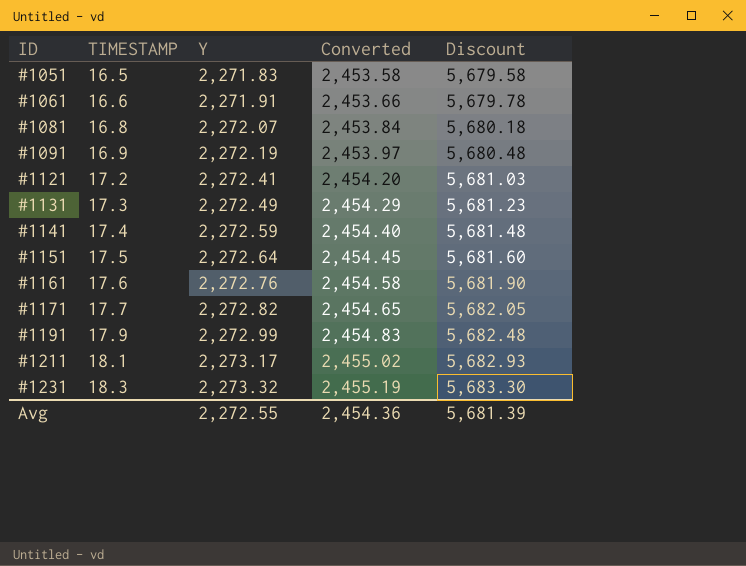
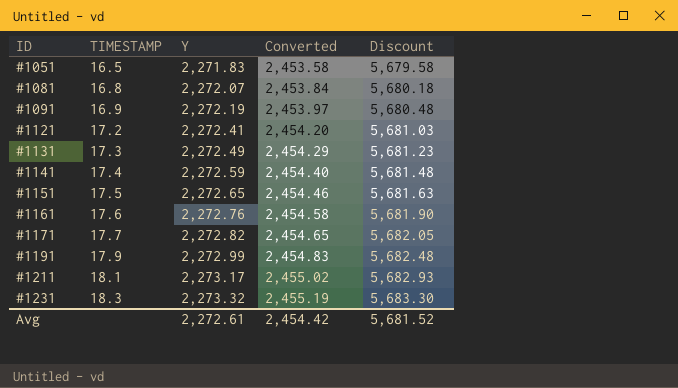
row #1061: 16.6 | 2,271.91 | 2,453.66 | 5,679.78 -> none
#1151 | Y: 2,272.64 -> 2,272.65
#1151 | Converted: 2,454.45 -> 2,454.46
#1151 | Discount: 5,681.60 -> 5,681.63
Avg | Y: 2,272.55 -> 2,272.61
Avg | Converted: 2,454.36 -> 2,454.42
Avg | Discount: 5,681.39 -> 5,681.52

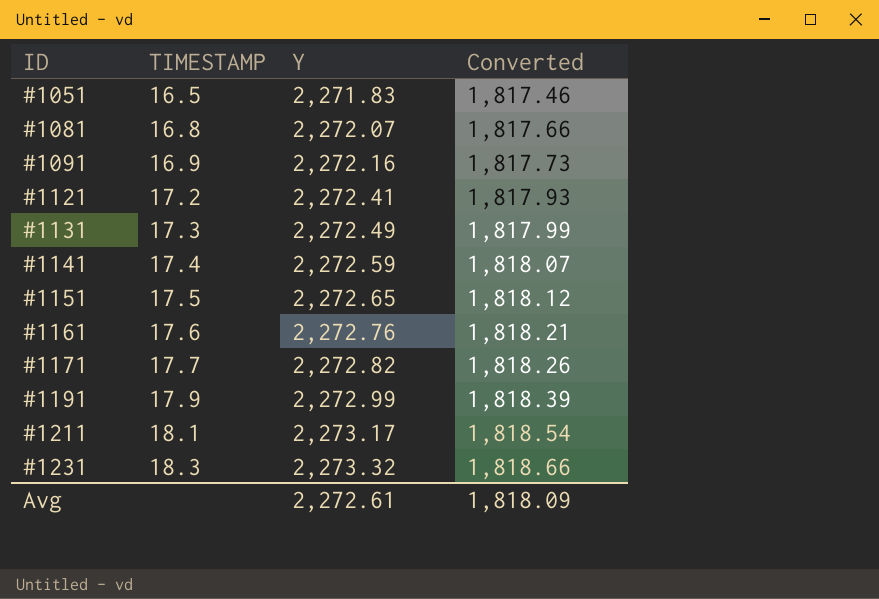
column Discount | formula: [Y] * 2.5 -> none
column Converted | formula: [Y] * 1.08 -> [Y] * 0.8
#1091 | Y: 2,272.19 -> 2,272.16
Avg | Converted: 2,454.42 -> 1,818.09

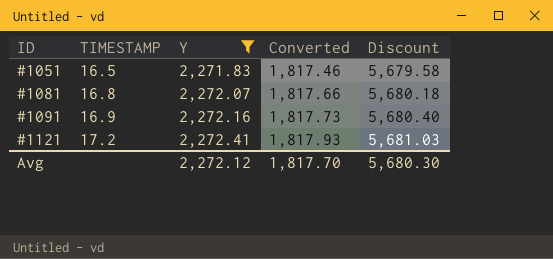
filter: none -> Y <= 2,272.41
column Discount | formula: none -> [Y] * 2.5
Avg | Y: 2,272.61 -> 2,272.12
Avg | Converted: 1,818.09 -> 1,817.70

